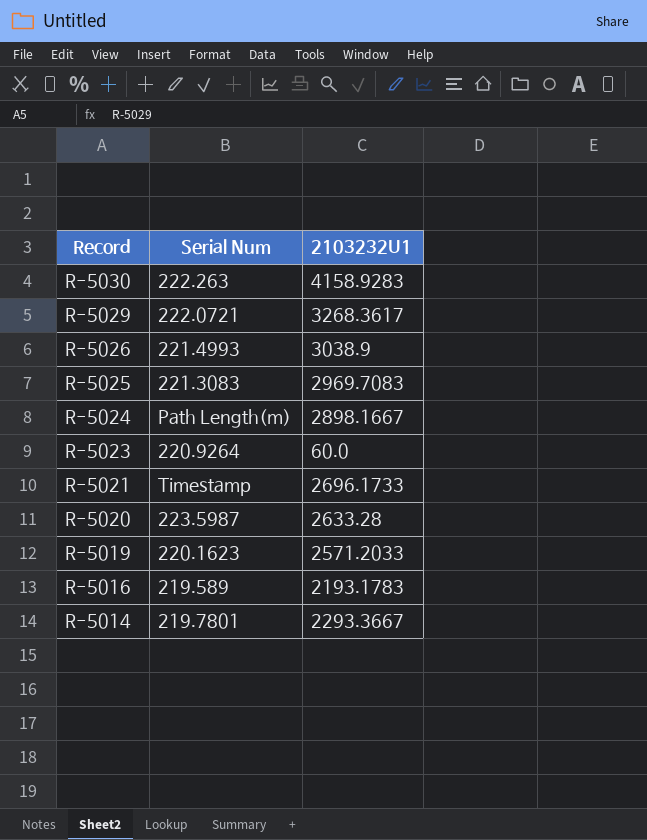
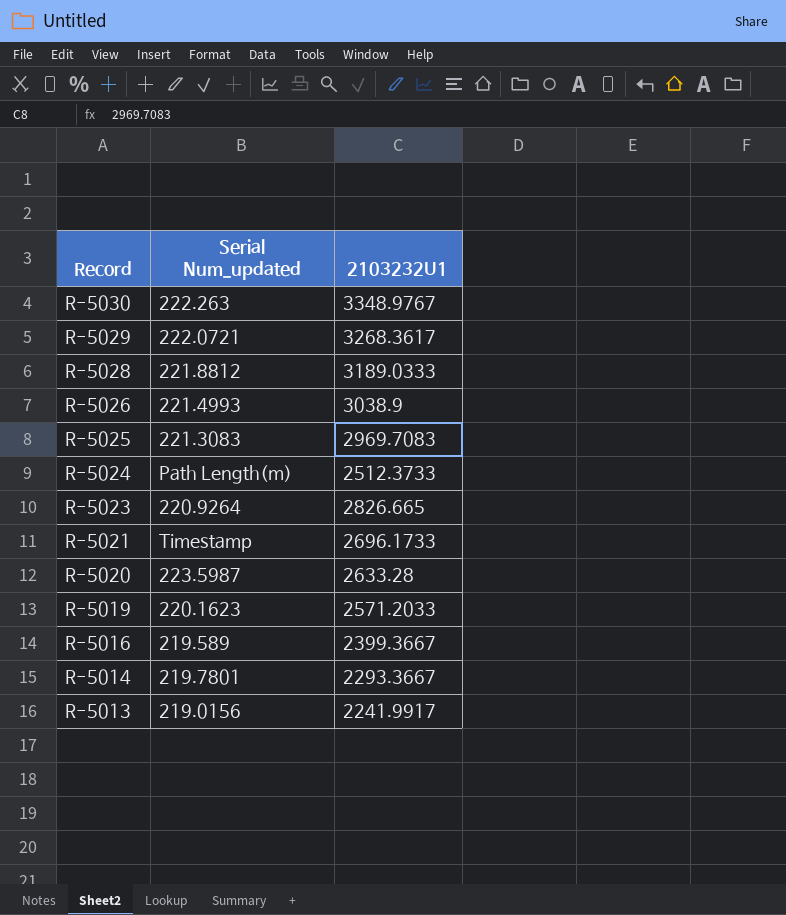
column name: Serial Num -> Serial Num_updated
R-5030 | 2103232U1: 4158.9283 -> 3348.9767
row R-5028: none -> 221.8812 | 3189.0333
R-5024 | 2103232U1: 2898.1667 -> 2512.3733
R-5023 | 2103232U1: 60.0 -> 2826.665
R-5016 | 2103232U1: 2193.1783 -> 2399.3667
row R-5013: none -> 219.0156 | 2241.9917

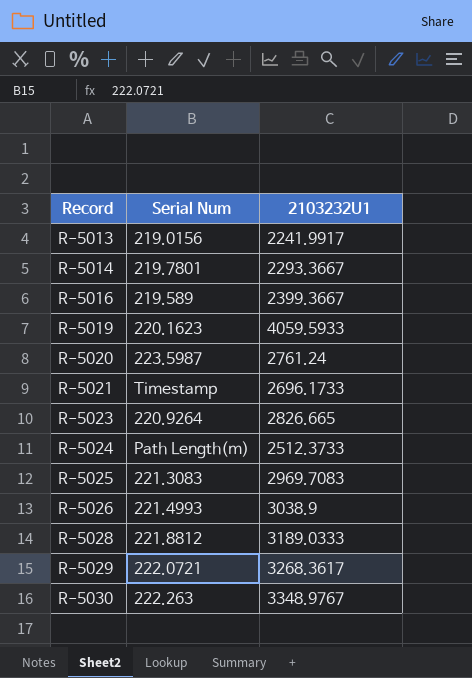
row order: Record descending -> Record ascending
column name: Serial Num_updated -> Serial Num
R-5019 | 2103232U1: 2571.2033 -> 4059.5933
R-5020 | 2103232U1: 2633.28 -> 2761.24

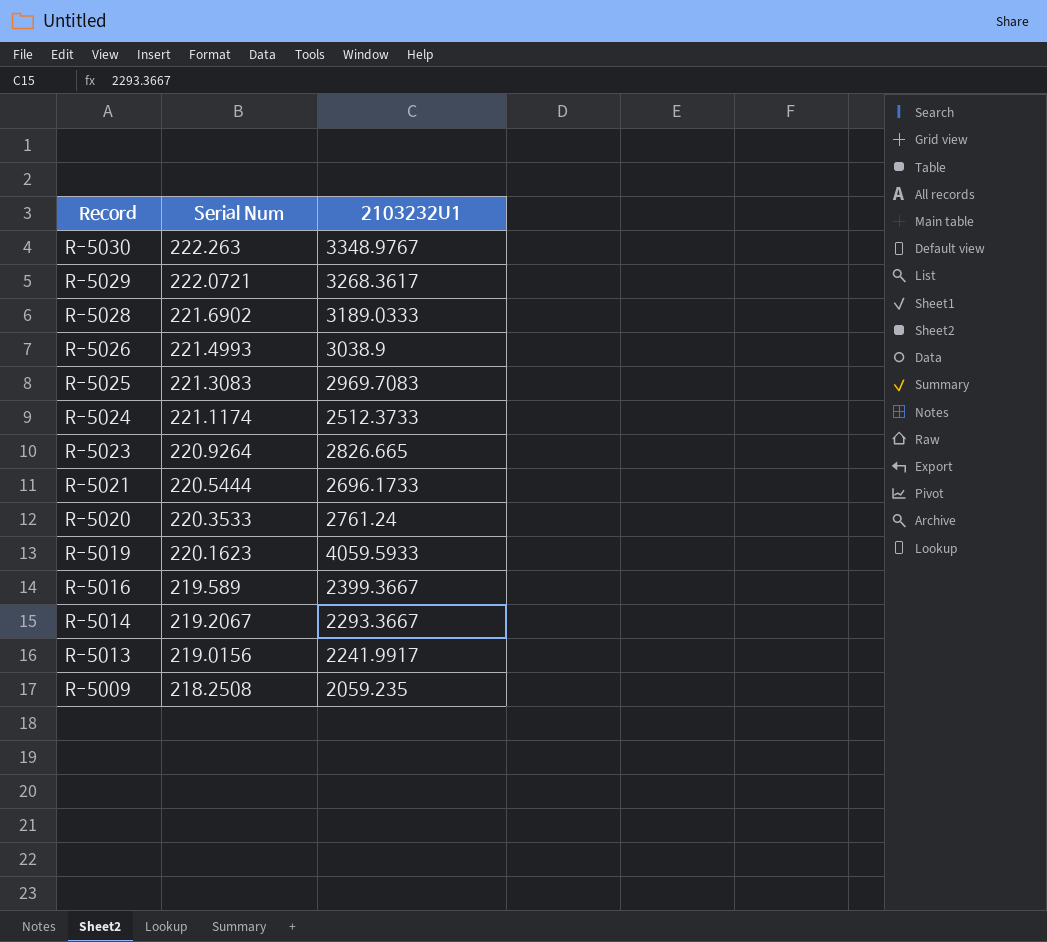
row order: Record ascending -> Record descending
R-5028 | Serial Num: 221.8812 -> 221.6902
R-5024 | Serial Num: Path Length(m) -> 221.1174
R-5021 | Serial Num: Timestamp -> 220.5444
R-5020 | Serial Num: 223.5987 -> 220.3533
R-5014 | Serial Num: 219.7801 -> 219.2067
row R-5009: none -> 218.2508 | 2059.235

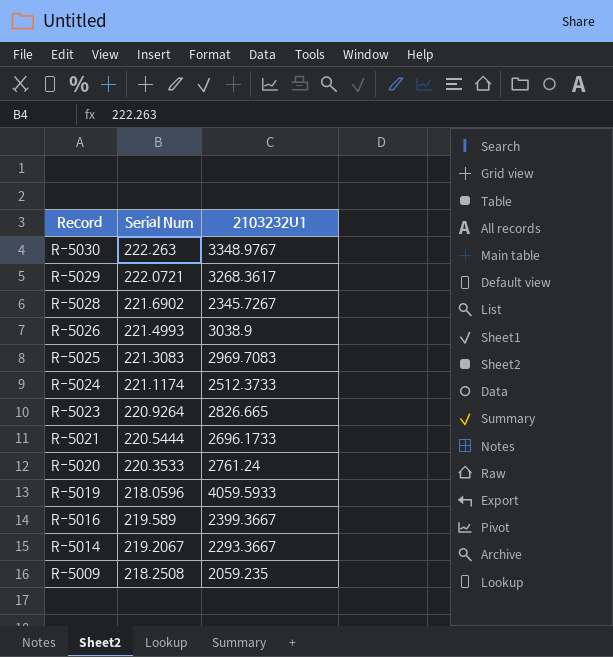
row R-5013: 219.0156 | 2241.9917 -> none
R-5028 | 2103232U1: 3189.0333 -> 2345.7267
R-5019 | Serial Num: 220.1623 -> 218.0596

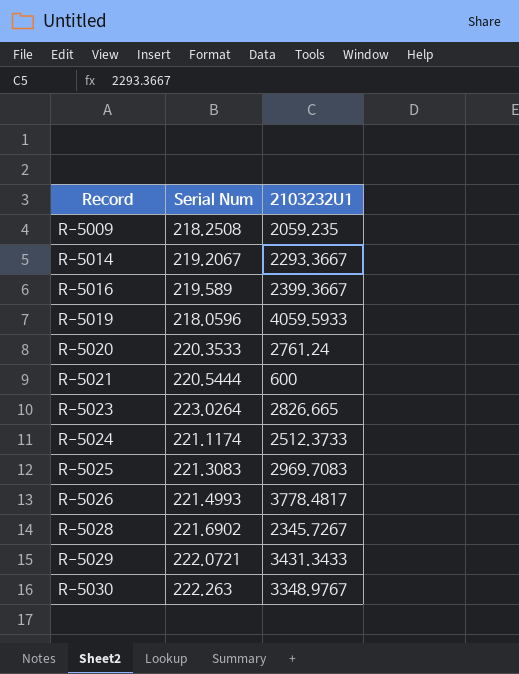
row order: Record descending -> Record ascending
R-5021 | 2103232U1: 2696.1733 -> 600
R-5023 | Serial Num: 220.9264 -> 223.0264
R-5026 | 2103232U1: 3038.9 -> 3778.4817
R-5029 | 2103232U1: 3268.3617 -> 3431.3433

